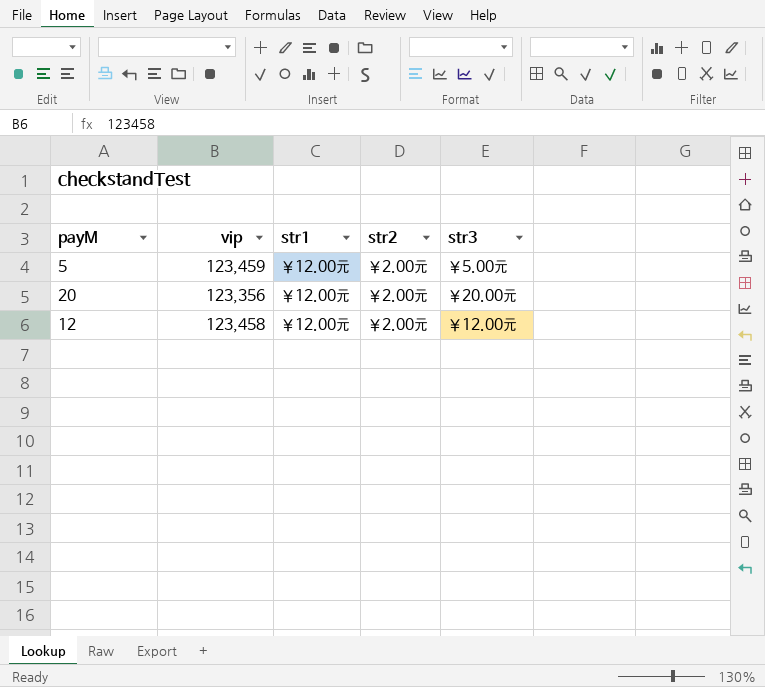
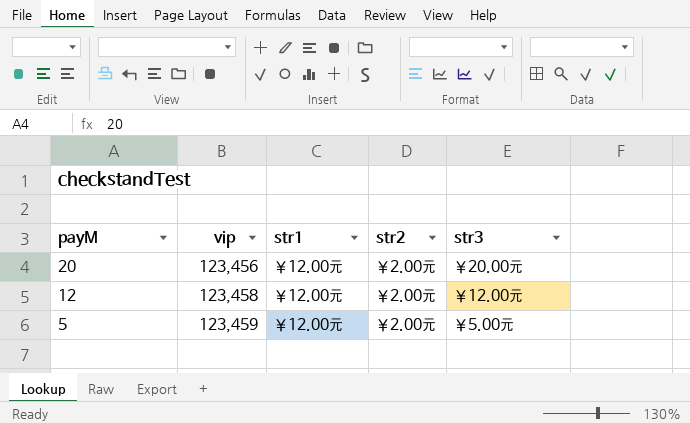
row order: none -> payM descending
20 | vip: 123,356 -> 123,456

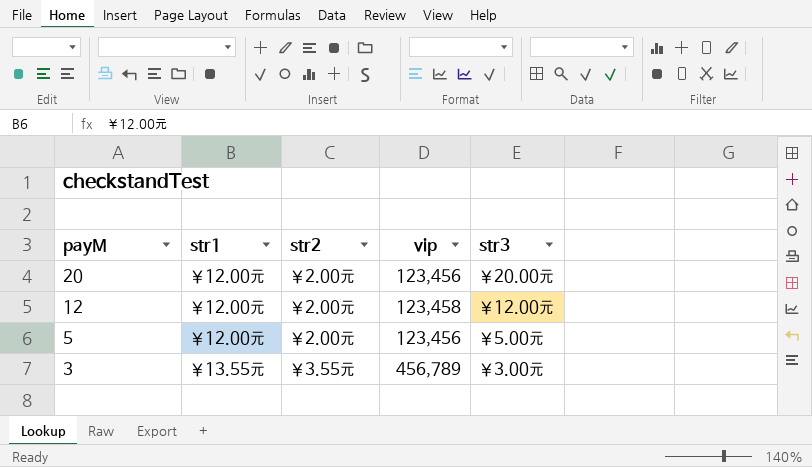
column vip | position: 2 -> 4
5 | vip: 123,459 -> 123,456
row 3: none -> ￥13.55元 | ￥3.55元 | 456,789 | ￥3.00元

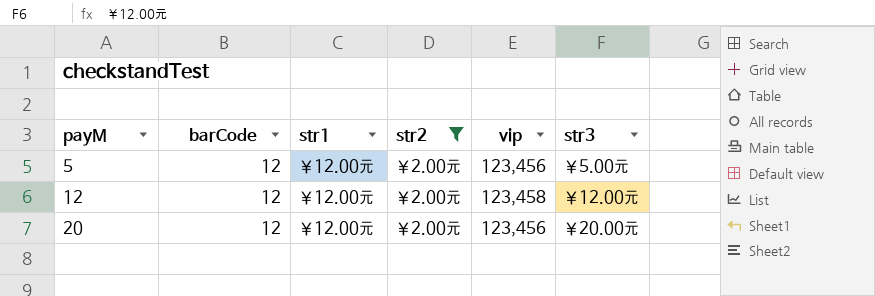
filter: none -> str2 = ￥2.00元
row order: payM descending -> payM ascending
column barCode | position: none -> 2

